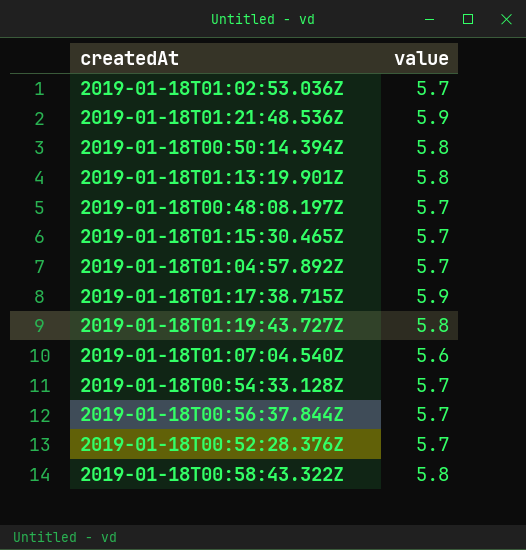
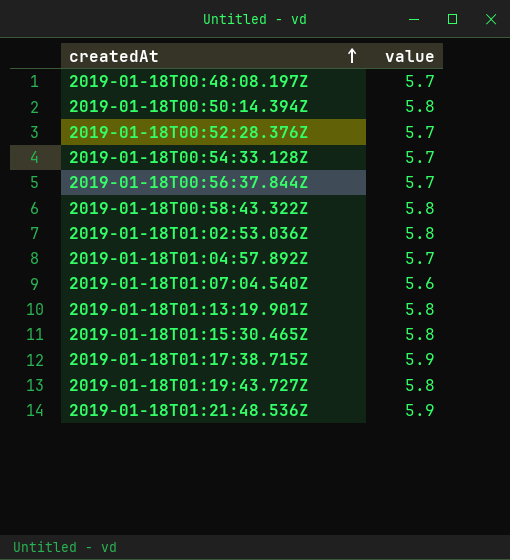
row order: none -> createdAt ascending
2019-01-18T01:02:53.036Z | value: 5.7 -> 5.8
2019-01-18T01:15:30.465Z | value: 5.7 -> 5.8

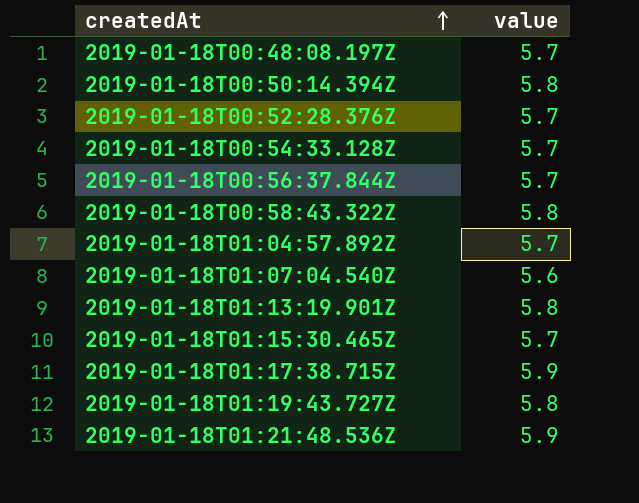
row 2019-01-18T01:02:53.036Z: 5.8 -> none
2019-01-18T01:15:30.465Z | value: 5.8 -> 5.7

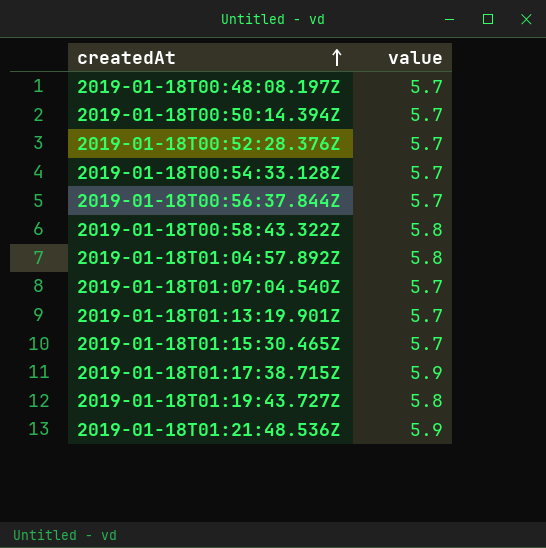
2019-01-18T00:50:14.394Z | value: 5.8 -> 5.7
2019-01-18T01:04:57.892Z | value: 5.7 -> 5.8
2019-01-18T01:07:04.540Z | value: 5.6 -> 5.7
2019-01-18T01:13:19.901Z | value: 5.8 -> 5.7

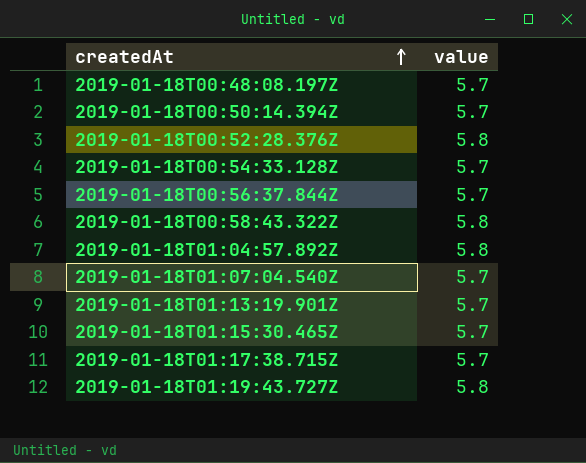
row 2019-01-18T01:21:48.536Z: 5.9 -> none
2019-01-18T00:52:28.376Z | value: 5.7 -> 5.8
2019-01-18T01:17:38.715Z | value: 5.9 -> 5.7

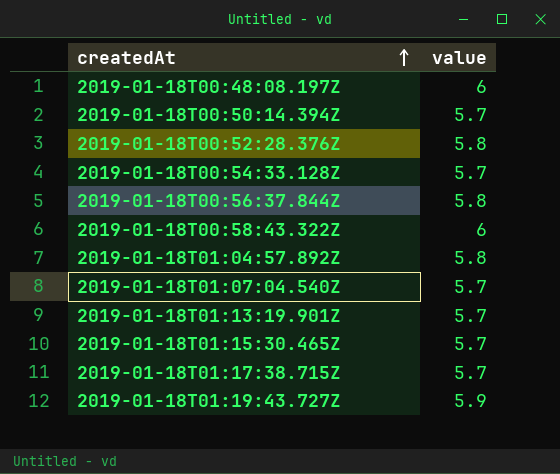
2019-01-18T00:48:08.197Z | value: 5.7 -> 6
2019-01-18T00:56:37.844Z | value: 5.7 -> 5.8
2019-01-18T00:58:43.322Z | value: 5.8 -> 6
2019-01-18T01:19:43.727Z | value: 5.8 -> 5.9

